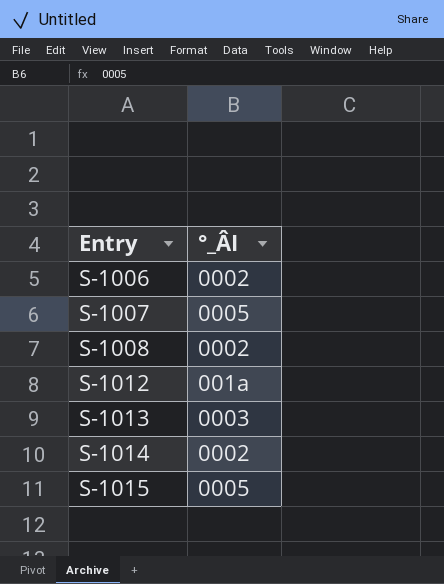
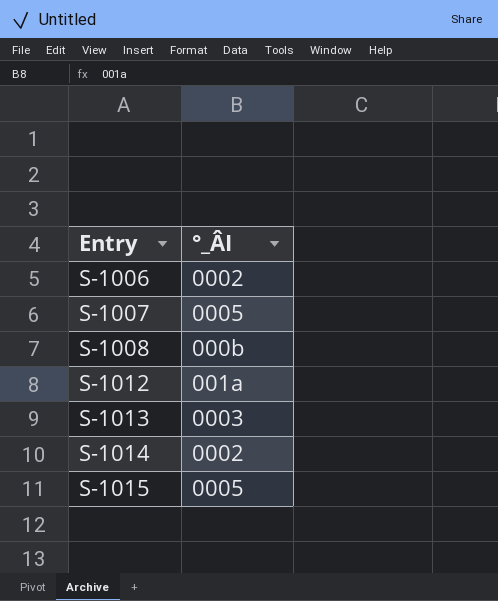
S-1008 | °_ÂI: 0002 -> 000b

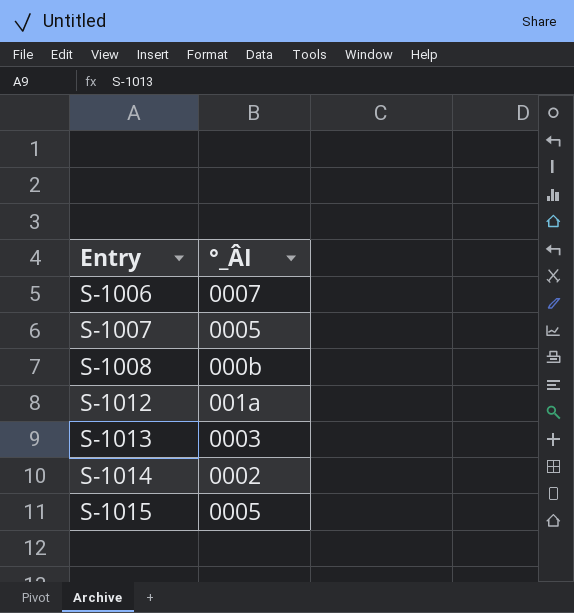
S-1006 | °_ÂI: 0002 -> 0007

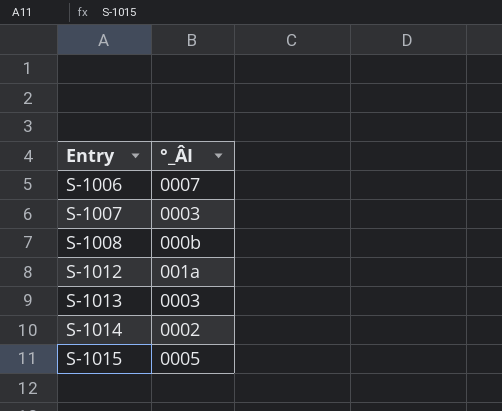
S-1007 | °_ÂI: 0005 -> 0003

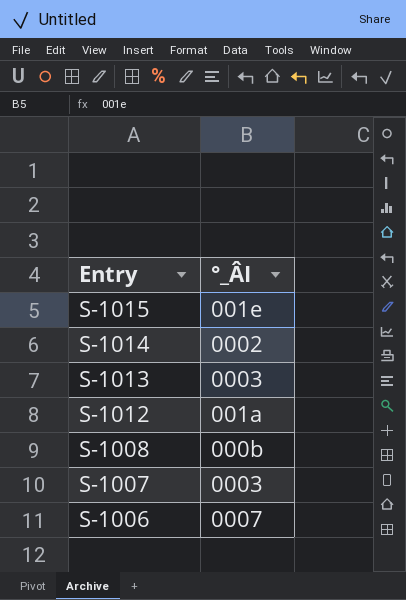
row order: Entry ascending -> Entry descending
S-1015 | °_ÂI: 0005 -> 001e

